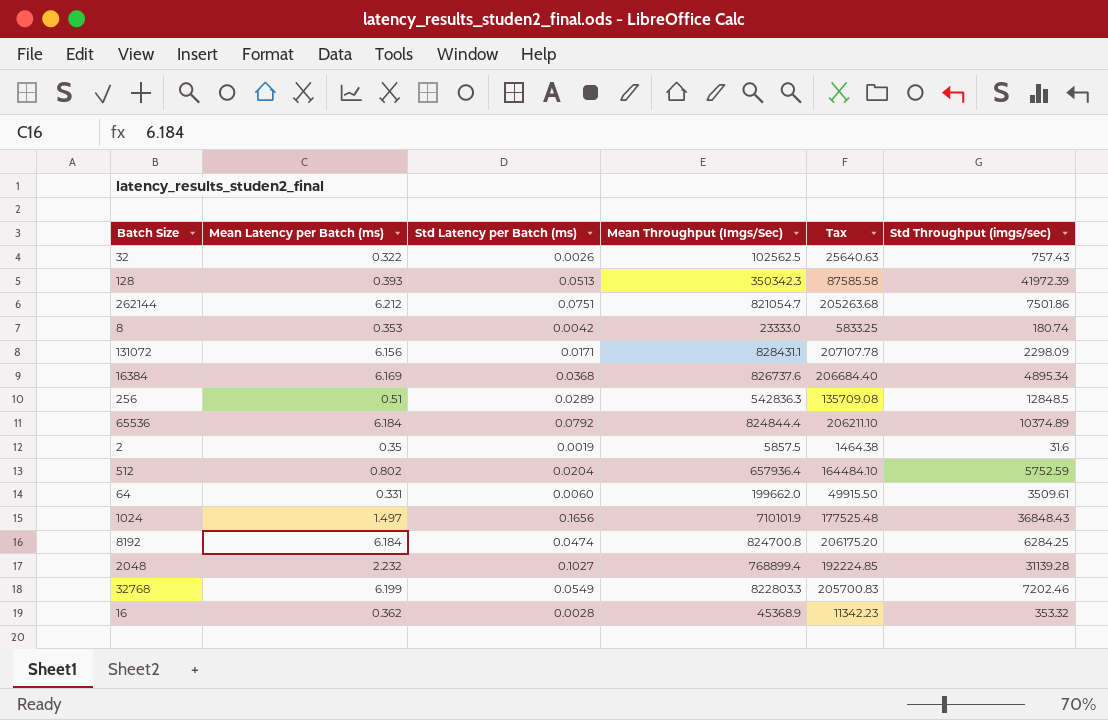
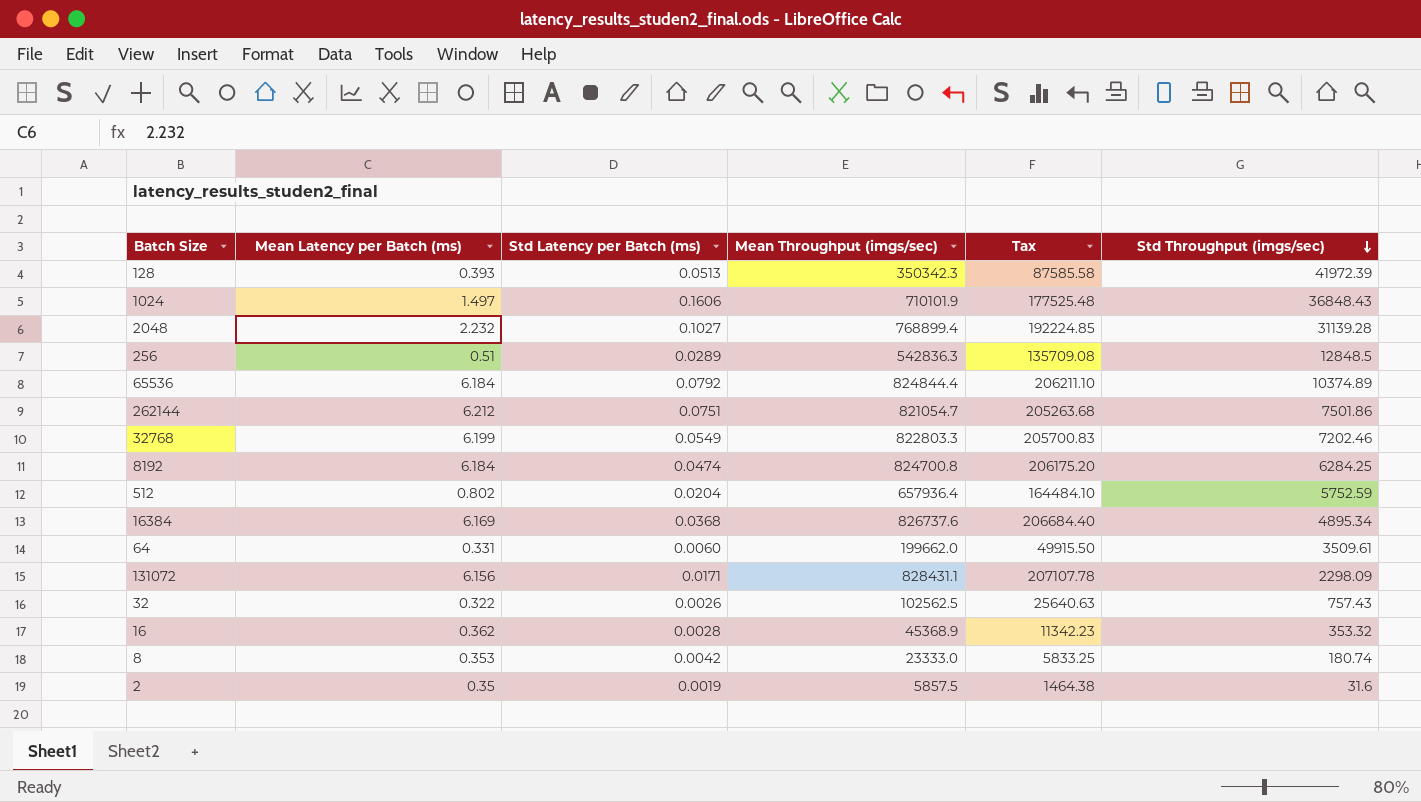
row order: none -> Std Throughput (imgs/sec) descending
column name: Mean Throughput (Imgs/Sec) -> Mean Throughput (imgs/sec)
1024 | Std Latency per Batch (ms): 0.1656 -> 0.1606

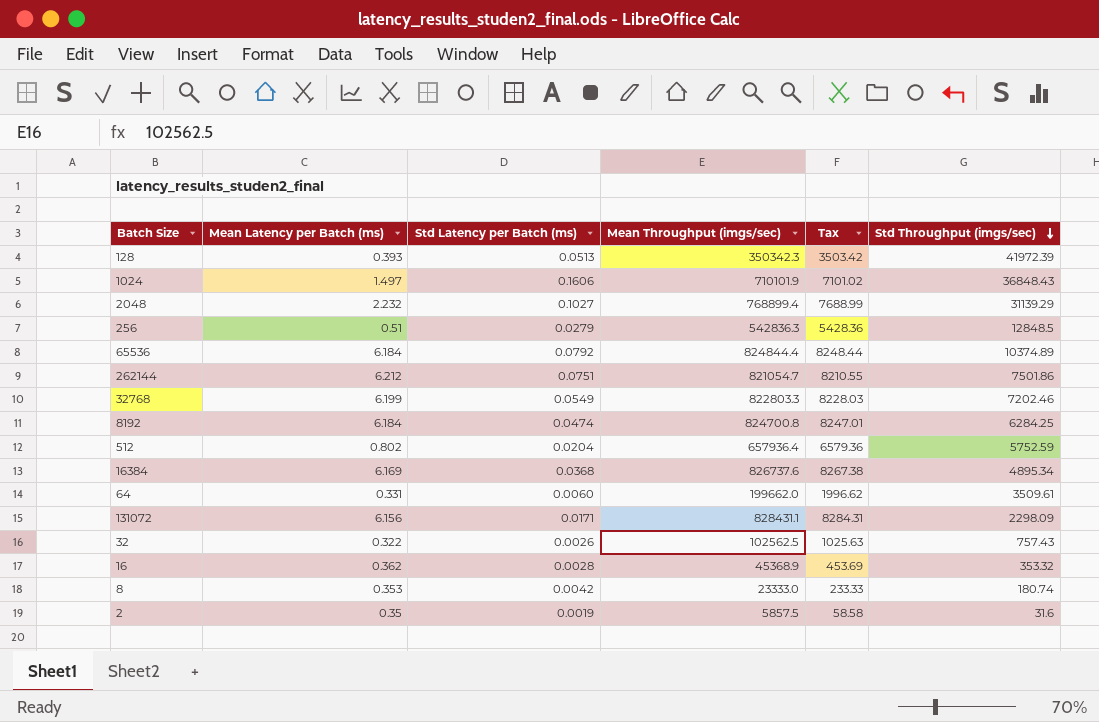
column Tax | formula: [Mean Throughput (imgs/sec)] * 0.25 -> [Mean Throughput (imgs/sec)] * 0.01
2048 | Std Throughput (imgs/sec): 31139.28 -> 31139.29
256 | Std Latency per Batch (ms): 0.0289 -> 0.0279

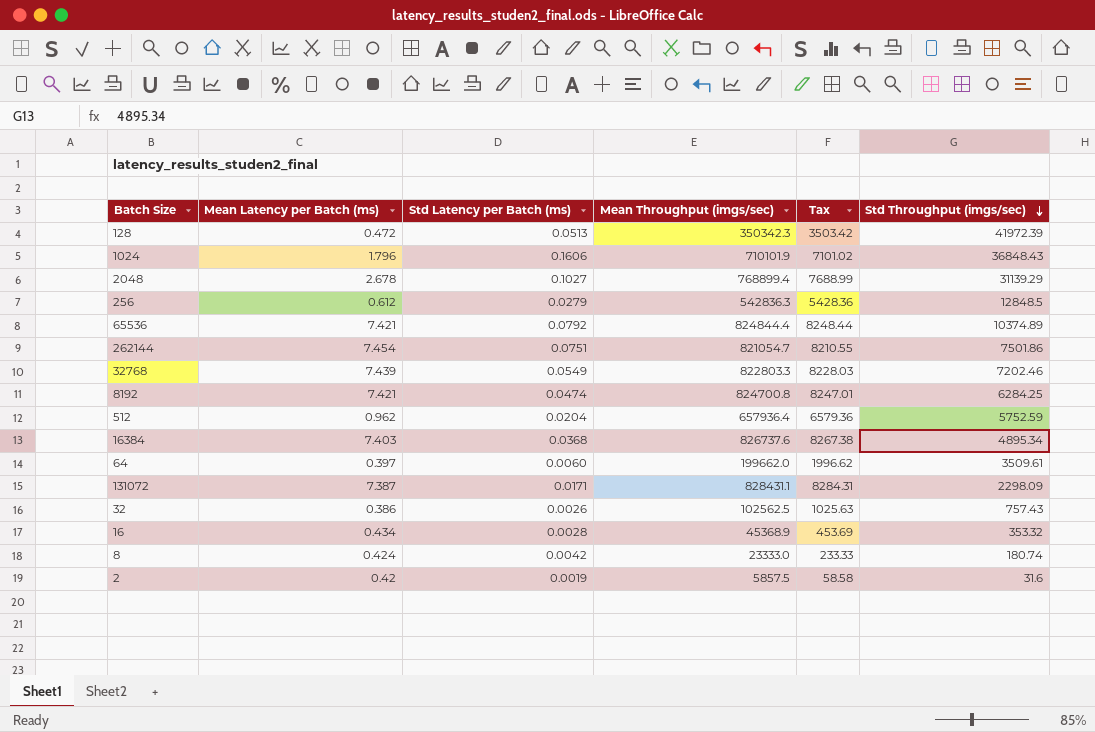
128 | Mean Latency per Batch (ms): 0.393 -> 0.472
1024 | Mean Latency per Batch (ms): 1.497 -> 1.796
2048 | Mean Latency per Batch (ms): 2.232 -> 2.678
256 | Mean Latency per Batch (ms): 0.51 -> 0.612
65536 | Mean Latency per Batch (ms): 6.184 -> 7.421
262144 | Mean Latency per Batch (ms): 6.212 -> 7.454
32768 | Mean Latency per Batch (ms): 6.199 -> 7.439
8192 | Mean Latency per Batch (ms): 6.184 -> 7.421
512 | Mean Latency per Batch (ms): 0.802 -> 0.962
16384 | Mean Latency per Batch (ms): 6.169 -> 7.403
64 | Mean Latency per Batch (ms): 0.331 -> 0.397
131072 | Mean Latency per Batch (ms): 6.156 -> 7.387
32 | Mean Latency per Batch (ms): 0.322 -> 0.386
16 | Mean Latency per Batch (ms): 0.362 -> 0.434
8 | Mean Latency per Batch (ms): 0.353 -> 0.424
2 | Mean Latency per Batch (ms): 0.35 -> 0.42

